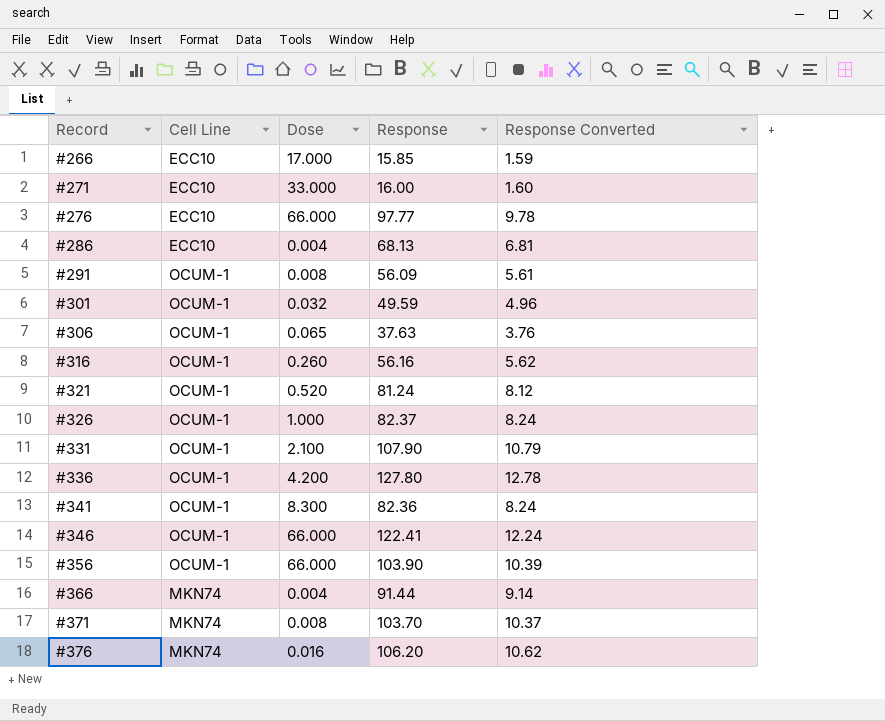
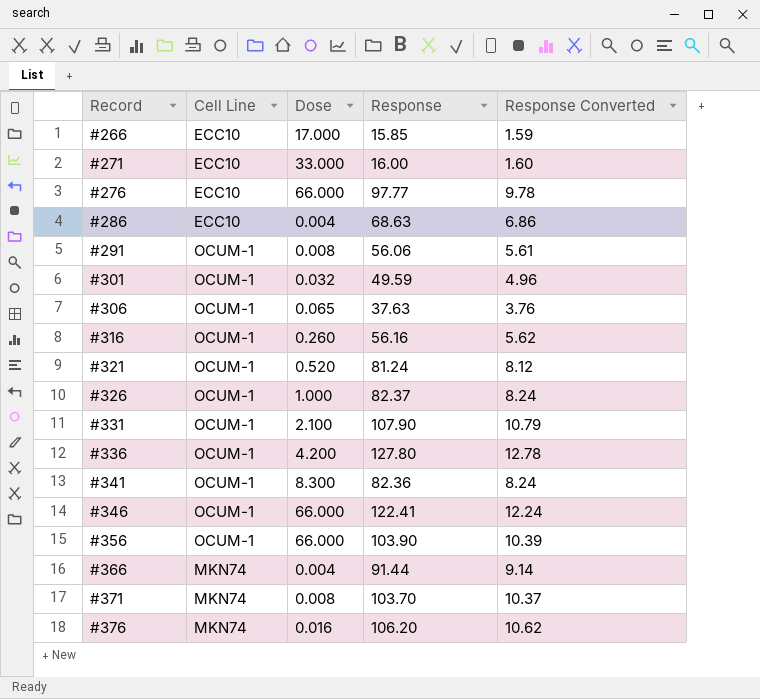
#286 | Response: 68.13 -> 68.63
#286 | Response Converted: 6.81 -> 6.86
#291 | Response: 56.09 -> 56.06

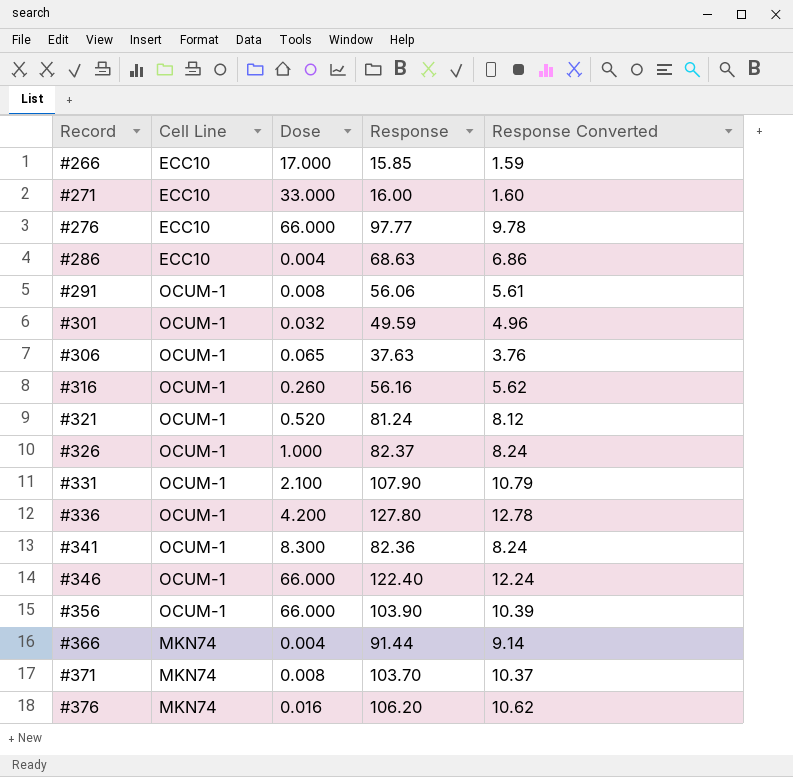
#346 | Response: 122.41 -> 122.40

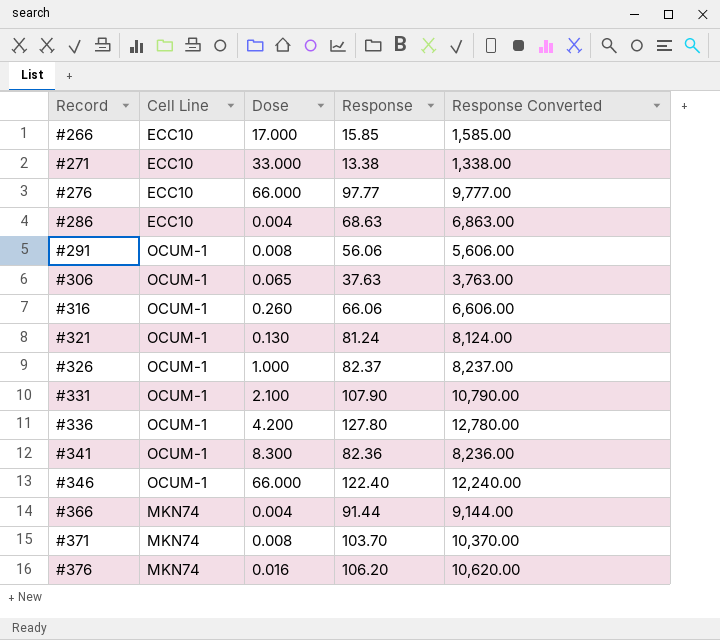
column Response Converted | formula: [Response] * 0.1 -> [Response] * 100
row #301: OCUM-1 | 0.032 | 49.59 | 4.96 -> none
row #356: OCUM-1 | 66.000 | 103.90 | 10.39 -> none
#271 | Response: 16.00 -> 13.38
#316 | Response: 56.16 -> 66.06
#321 | Dose: 0.520 -> 0.130

